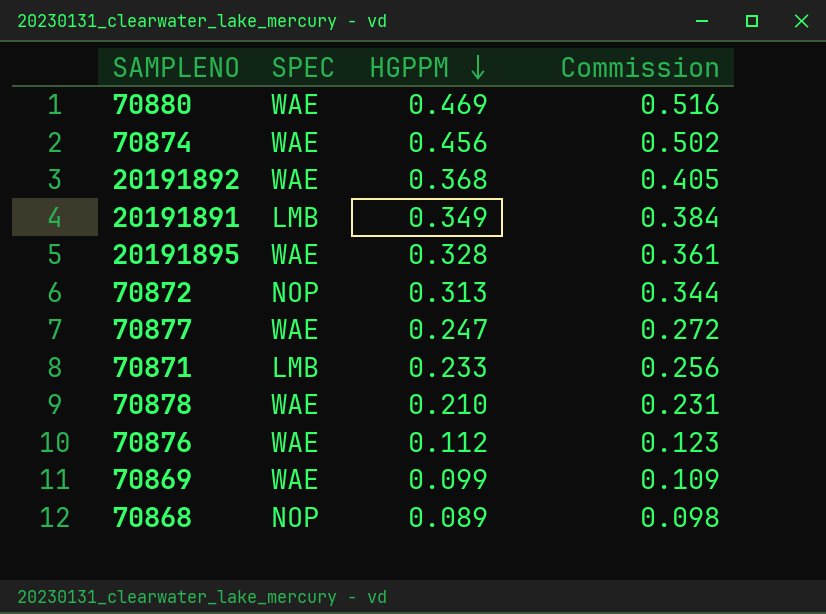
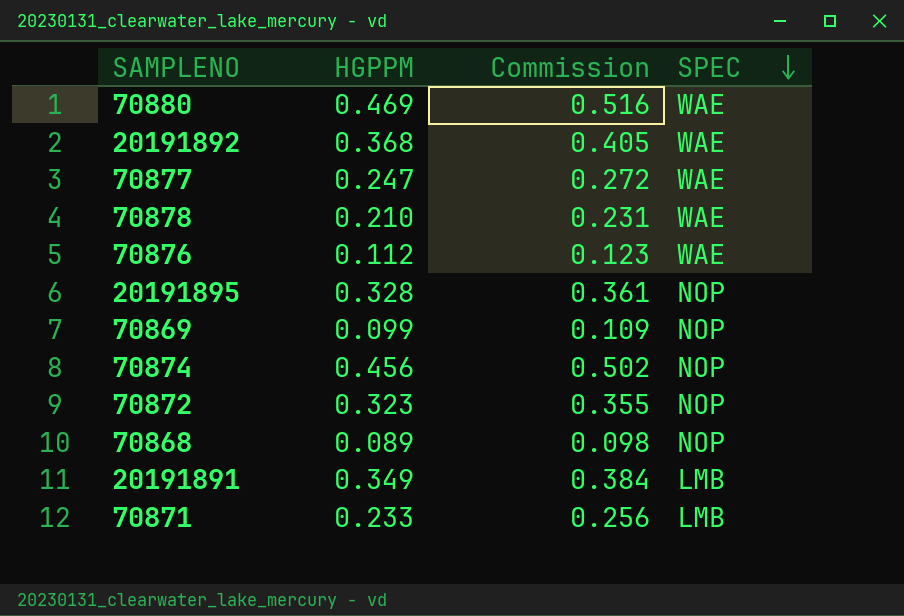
row order: HGPPM descending -> SPEC descending
column SPEC | position: 2 -> 4
20191895 | SPEC: WAE -> NOP
70869 | SPEC: WAE -> NOP
70874 | SPEC: WAE -> NOP
70872 | HGPPM: 0.313 -> 0.323
70872 | Commission: 0.344 -> 0.355

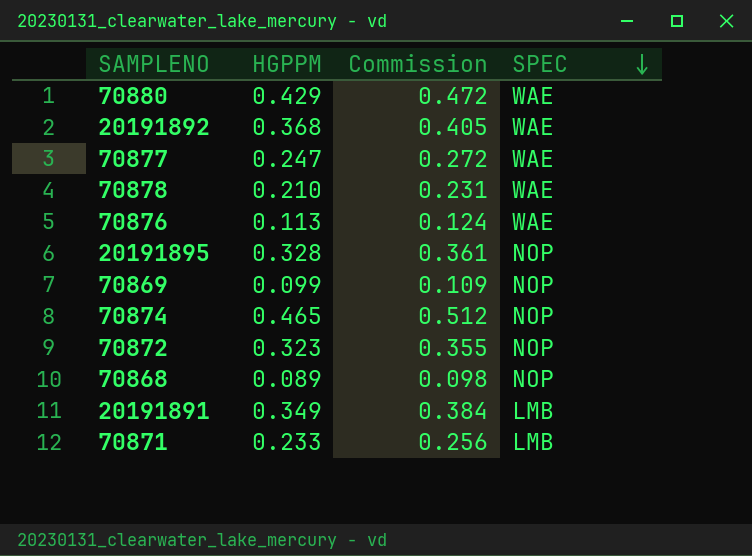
70880 | HGPPM: 0.469 -> 0.429
70880 | Commission: 0.516 -> 0.472
70876 | HGPPM: 0.112 -> 0.113
70876 | Commission: 0.123 -> 0.124
70874 | HGPPM: 0.456 -> 0.465
70874 | Commission: 0.502 -> 0.512

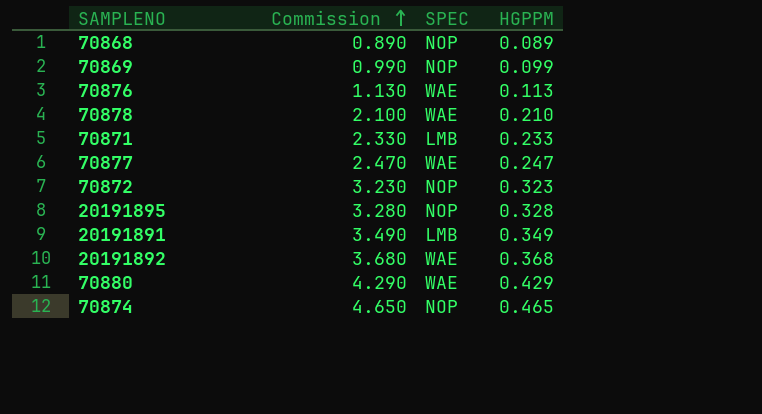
row order: SPEC descending -> Commission ascending
column Commission | formula: [HGPPM] * 1.1 -> [HGPPM] * 10
column HGPPM | position: 2 -> 4

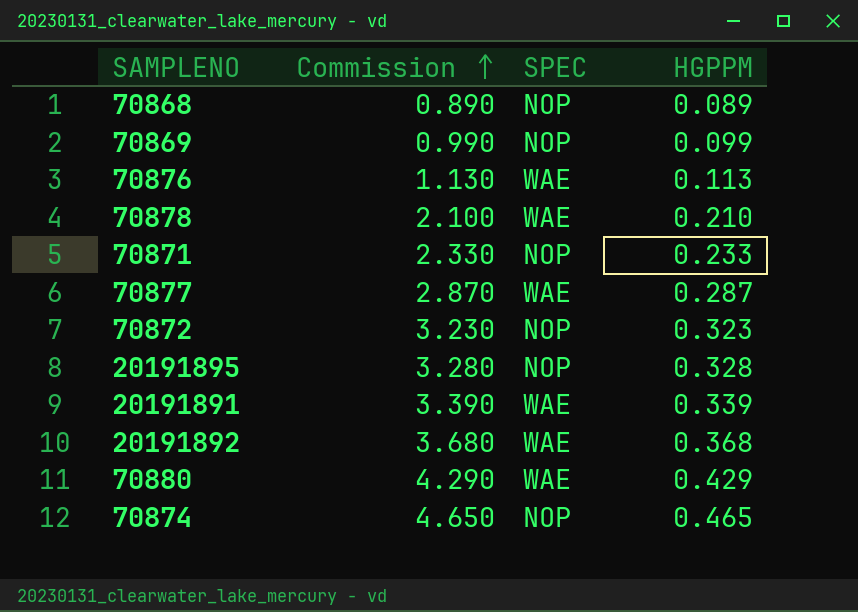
70871 | SPEC: LMB -> NOP
70877 | Commission: 2.470 -> 2.870
70877 | HGPPM: 0.247 -> 0.287
20191891 | Commission: 3.490 -> 3.390
20191891 | SPEC: LMB -> WAE
20191891 | HGPPM: 0.349 -> 0.339

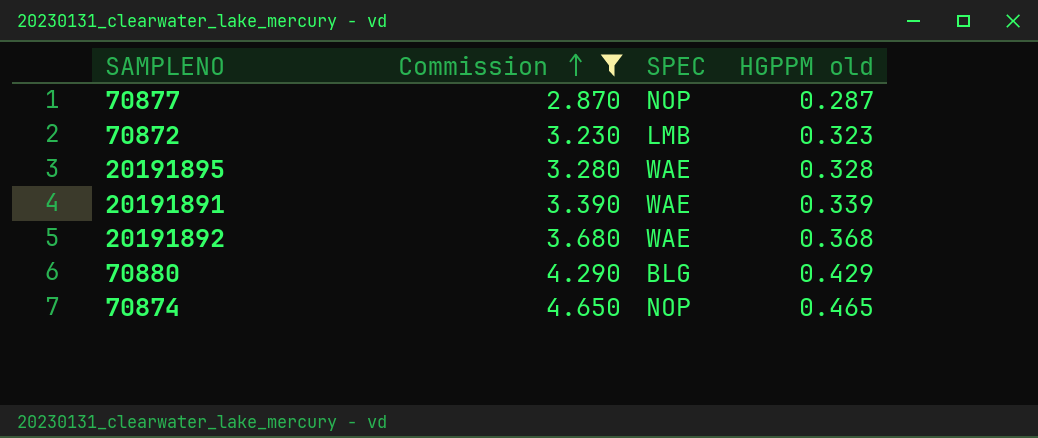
filter: none -> Commission >= 2.870
column name: HGPPM -> HGPPM old
70877 | SPEC: WAE -> NOP
70872 | SPEC: NOP -> LMB
20191895 | SPEC: NOP -> WAE
70880 | SPEC: WAE -> BLG

